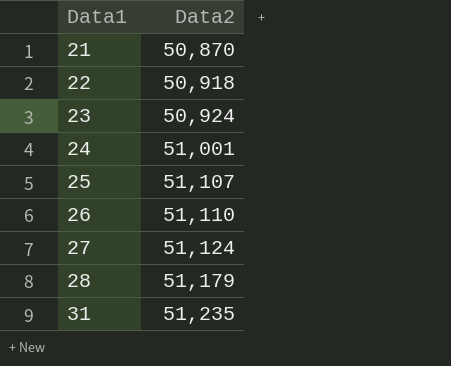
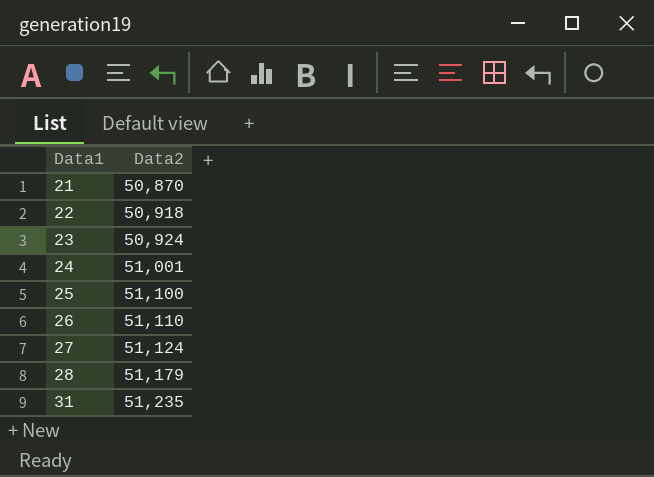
25 | Data2: 51,107 -> 51,100

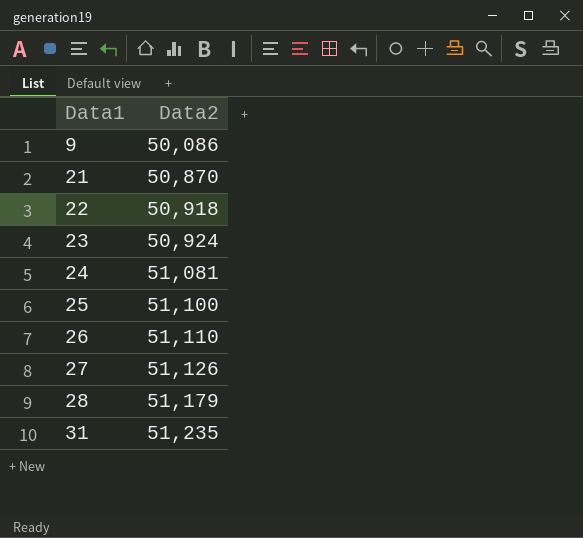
row 9: none -> 50,086
24 | Data2: 51,001 -> 51,081
27 | Data2: 51,124 -> 51,126

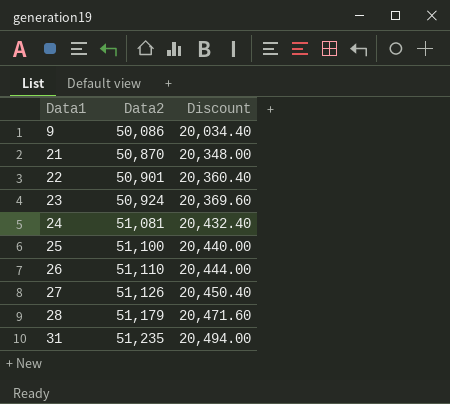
column Discount | formula: none -> [Data2] * 0.4
22 | Data2: 50,918 -> 50,901

